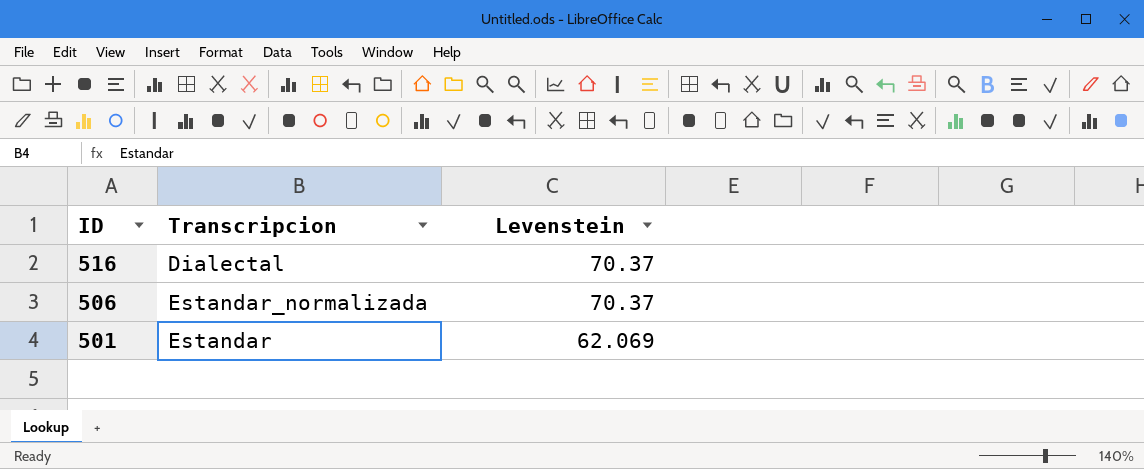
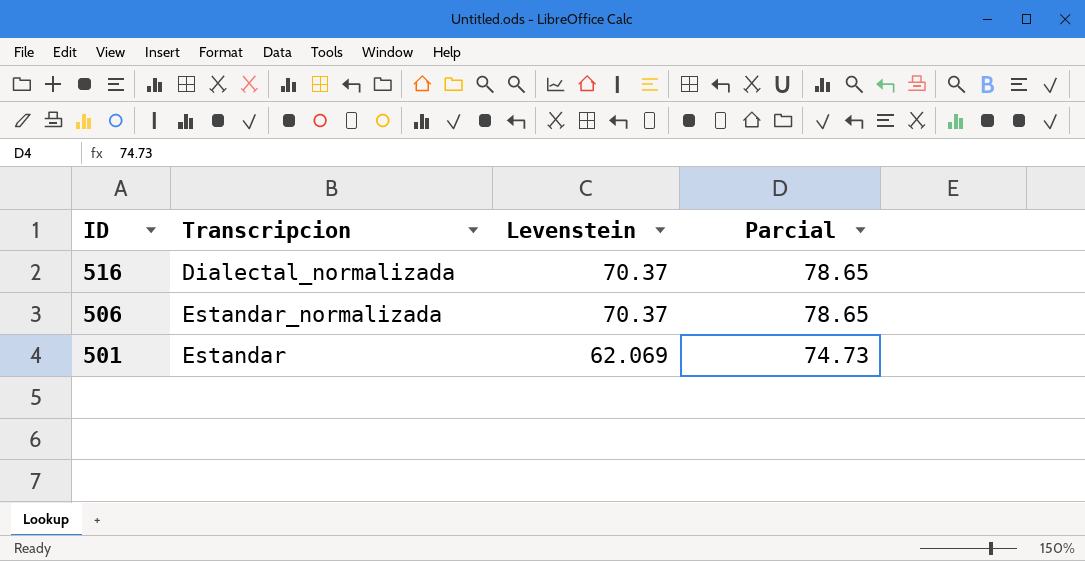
column Parcial | position: none -> 4
516 | Transcripcion: Dialectal -> Dialectal_normalizada

